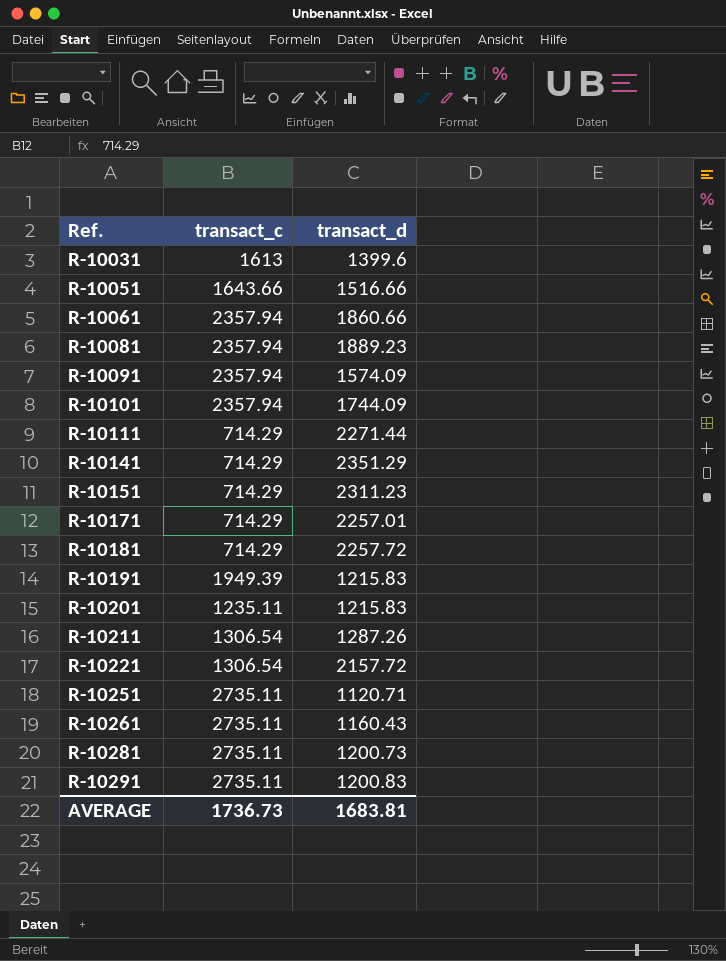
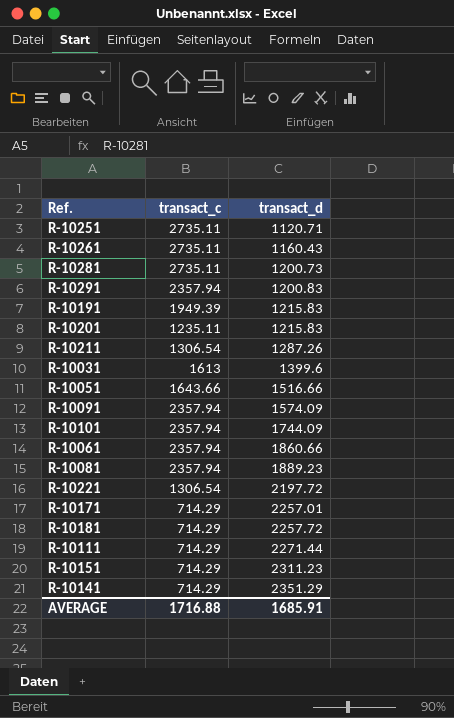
row order: Ref. ascending -> transact_d ascending
R-10291 | transact_c: 2735.11 -> 2357.94
R-10221 | transact_d: 2157.72 -> 2197.72
AVERAGE | transact_c: 1736.73 -> 1716.88
AVERAGE | transact_d: 1683.81 -> 1685.91

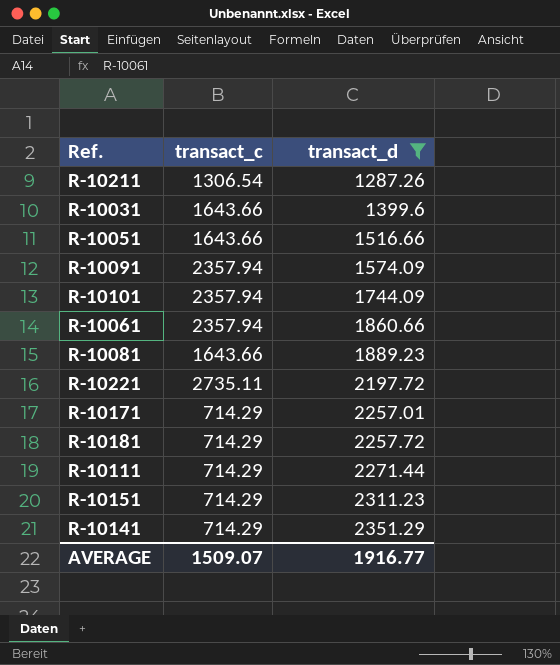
filter: none -> transact_d >= 1287.26
R-10031 | transact_c: 1613 -> 1643.66
R-10081 | transact_c: 2357.94 -> 1643.66
R-10221 | transact_c: 1306.54 -> 2735.11
AVERAGE | transact_c: 1716.88 -> 1509.07
AVERAGE | transact_d: 1685.91 -> 1916.77

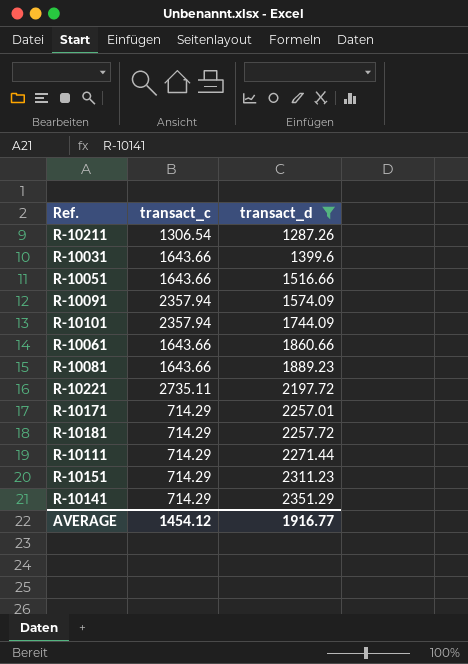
R-10061 | transact_c: 2357.94 -> 1643.66
AVERAGE | transact_c: 1509.07 -> 1454.12

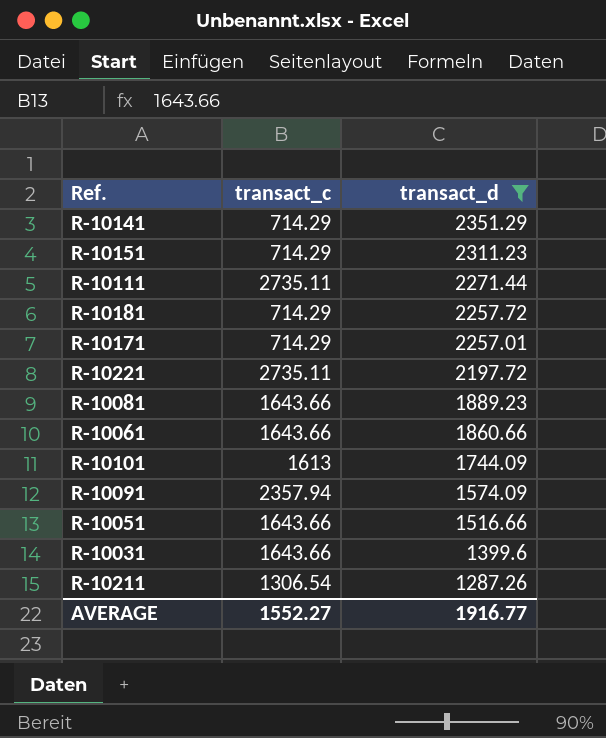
row order: transact_d ascending -> transact_d descending
R-10111 | transact_c: 714.29 -> 2735.11
R-10101 | transact_c: 2357.94 -> 1613
AVERAGE | transact_c: 1454.12 -> 1552.27

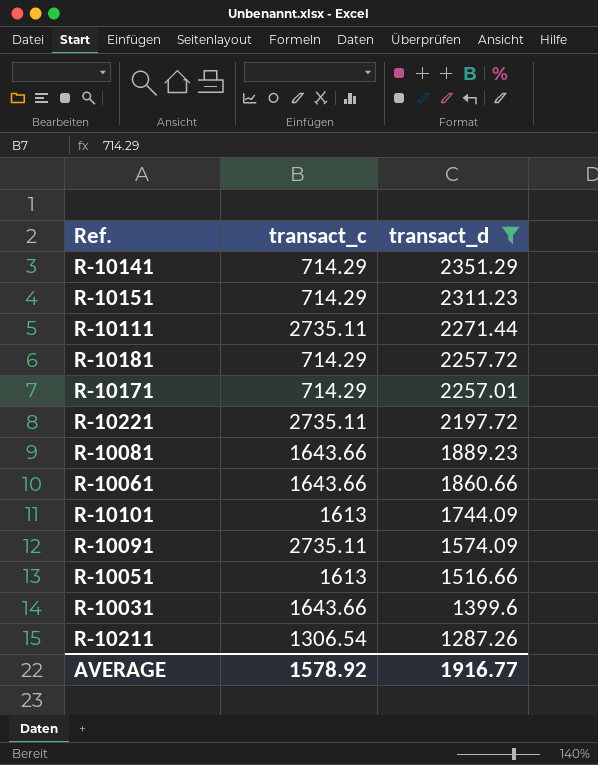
R-10091 | transact_c: 2357.94 -> 2735.11
R-10051 | transact_c: 1643.66 -> 1613
AVERAGE | transact_c: 1552.27 -> 1578.92

